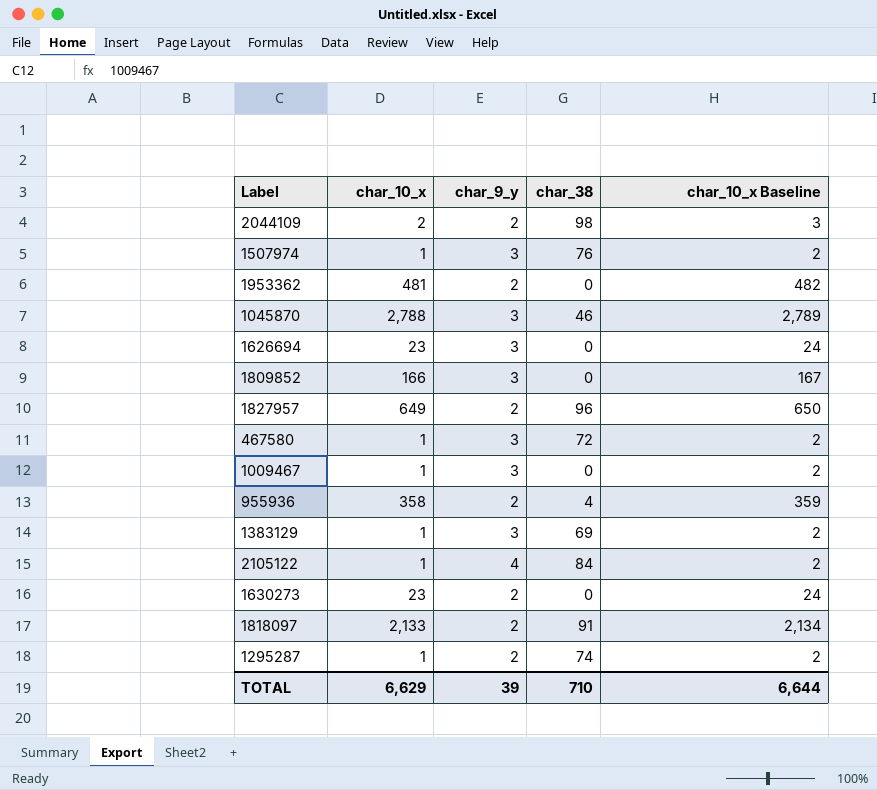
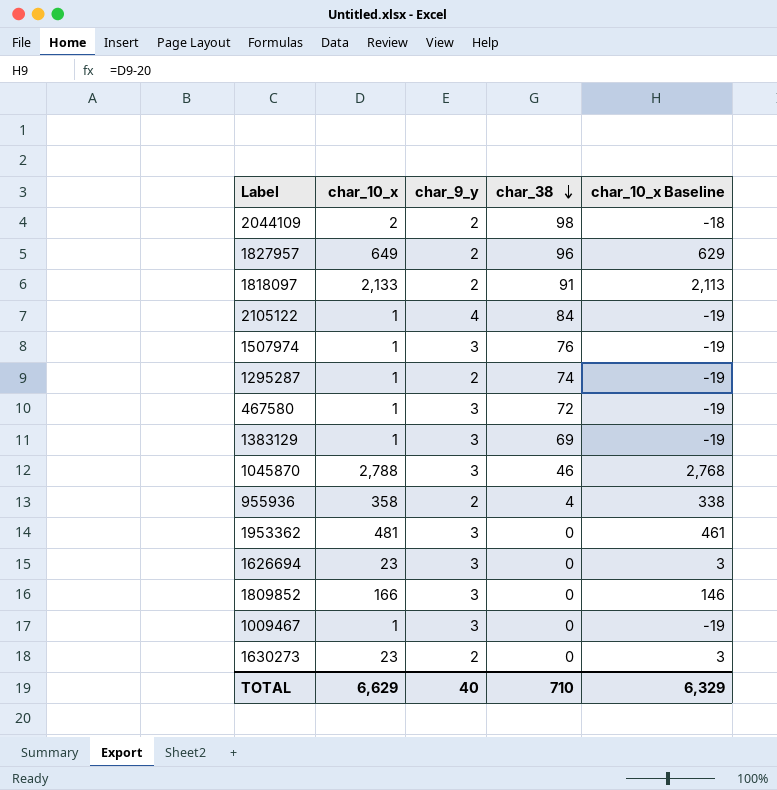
row order: none -> char_38 descending
column char_10_x Baseline | formula: [char_10_x] + 1 -> [char_10_x] - 20
1953362 | char_9_y: 2 -> 3
TOTAL | char_9_y: 39 -> 40
TOTAL | char_10_x Baseline: 6,644 -> 6,329

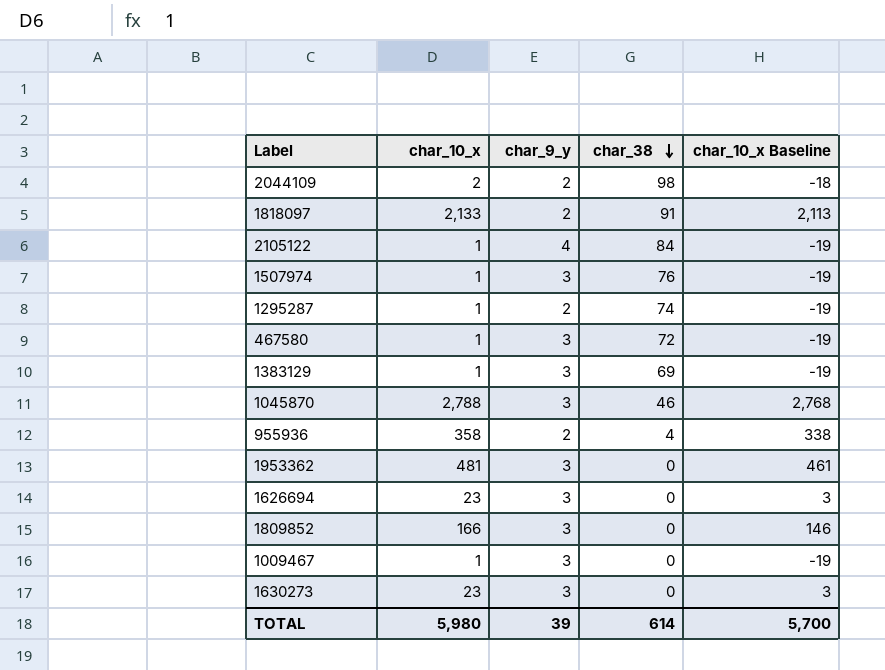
row 1827957: 649 | 2 | 96 | 629 -> none
1630273 | char_9_y: 2 -> 3
TOTAL | char_10_x: 6,629 -> 5,980
TOTAL | char_9_y: 40 -> 39
TOTAL | char_38: 710 -> 614
TOTAL | char_10_x Baseline: 6,329 -> 5,700

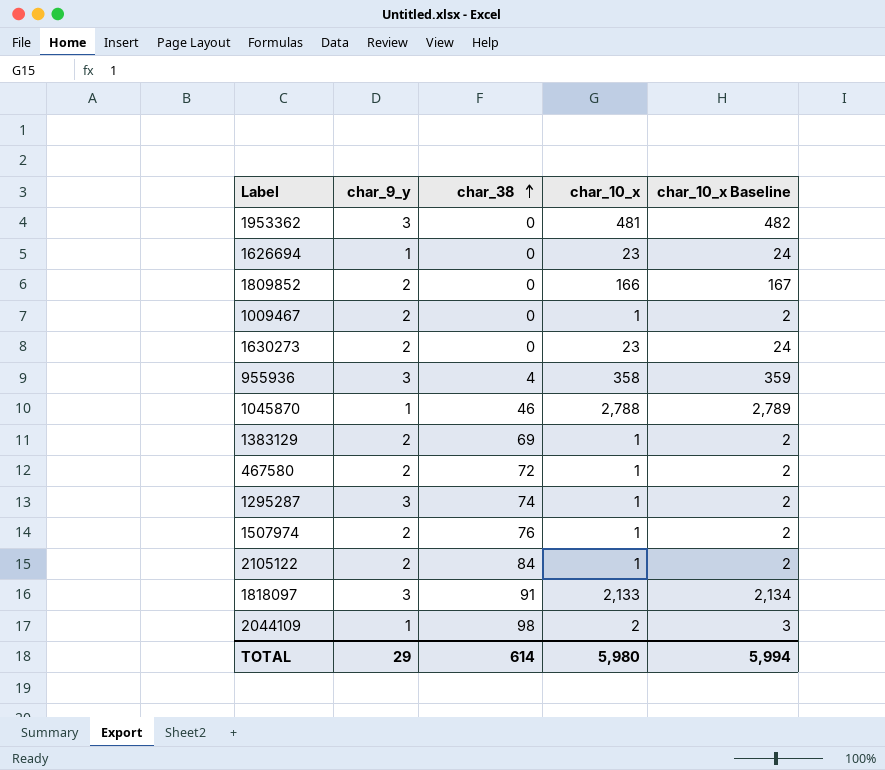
row order: char_38 descending -> char_38 ascending
column char_10_x | position: 2 -> 4
column char_10_x Baseline | formula: [char_10_x] - 20 -> [char_10_x] + 1
1626694 | char_9_y: 3 -> 1
1809852 | char_9_y: 3 -> 2
1009467 | char_9_y: 3 -> 2
1630273 | char_9_y: 3 -> 2
955936 | char_9_y: 2 -> 3
1045870 | char_9_y: 3 -> 1
1383129 | char_9_y: 3 -> 2
467580 | char_9_y: 3 -> 2
1295287 | char_9_y: 2 -> 3
1507974 | char_9_y: 3 -> 2
2105122 | char_9_y: 4 -> 2
1818097 | char_9_y: 2 -> 3
2044109 | char_9_y: 2 -> 1
TOTAL | char_9_y: 39 -> 29
TOTAL | char_10_x Baseline: 5,700 -> 5,994

